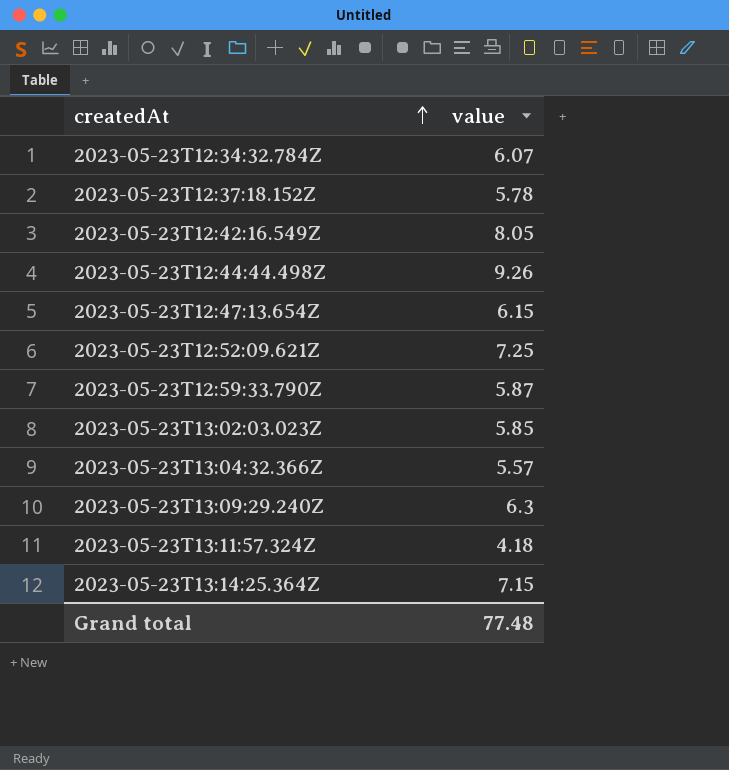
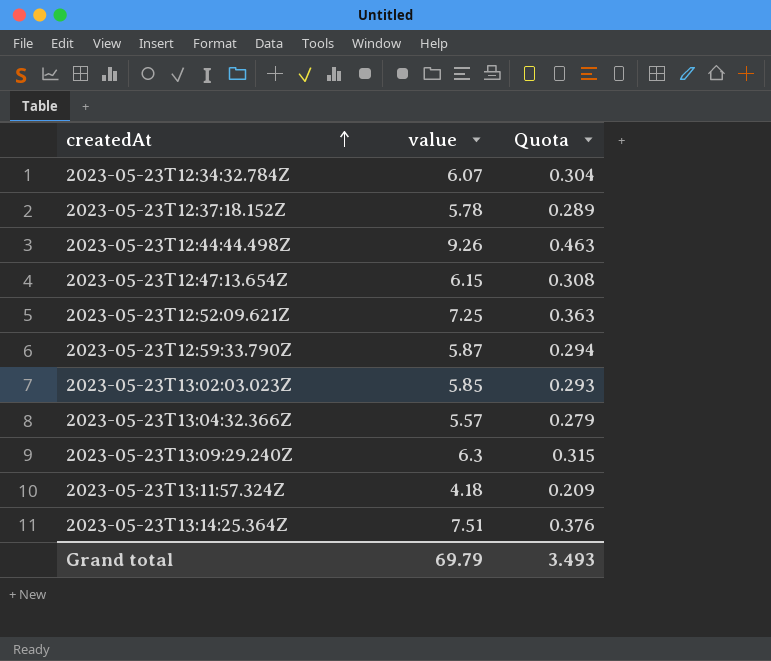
column Quota | formula: none -> [value] * 0.05
row 2023-05-23T12:42:16.549Z: 8.05 -> none
2023-05-23T13:14:25.364Z | value: 7.15 -> 7.51
Grand total | value: 77.48 -> 69.79

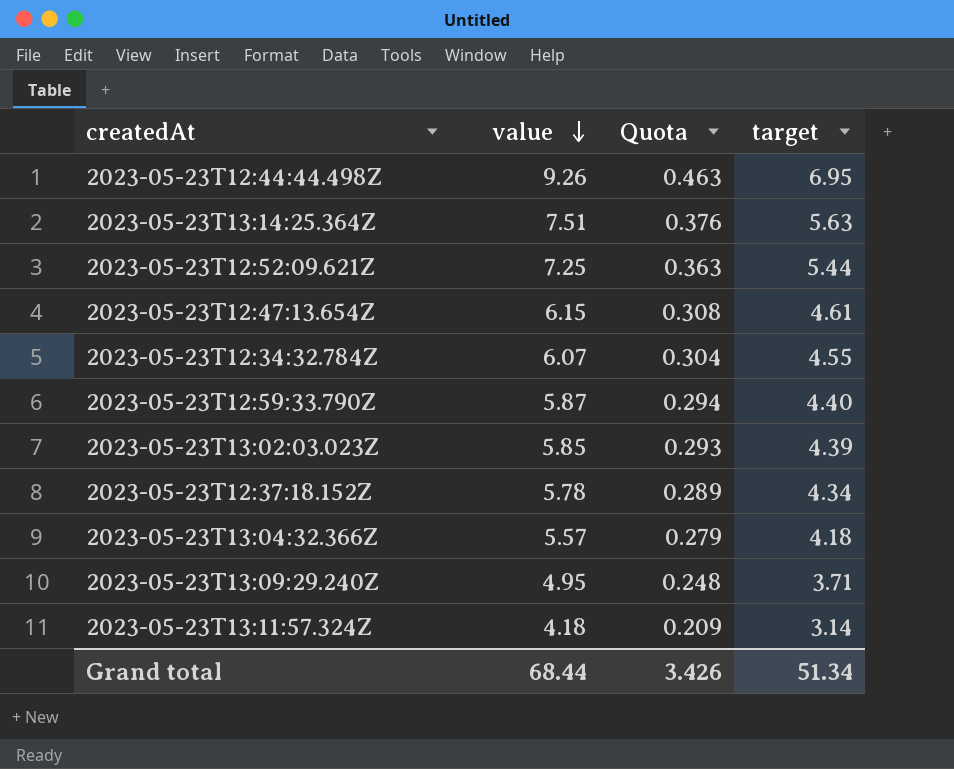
row order: createdAt ascending -> value descending
column target | formula: none -> [value] * 0.75
2023-05-23T13:09:29.240Z | value: 6.3 -> 4.95
2023-05-23T13:09:29.240Z | Quota: 0.315 -> 0.248
Grand total | value: 69.79 -> 68.44
Grand total | Quota: 3.493 -> 3.426

